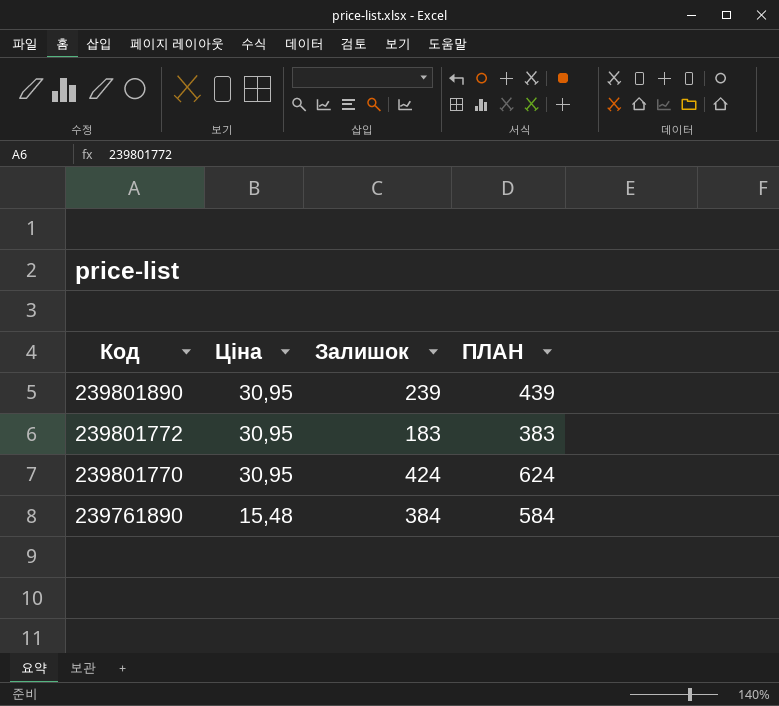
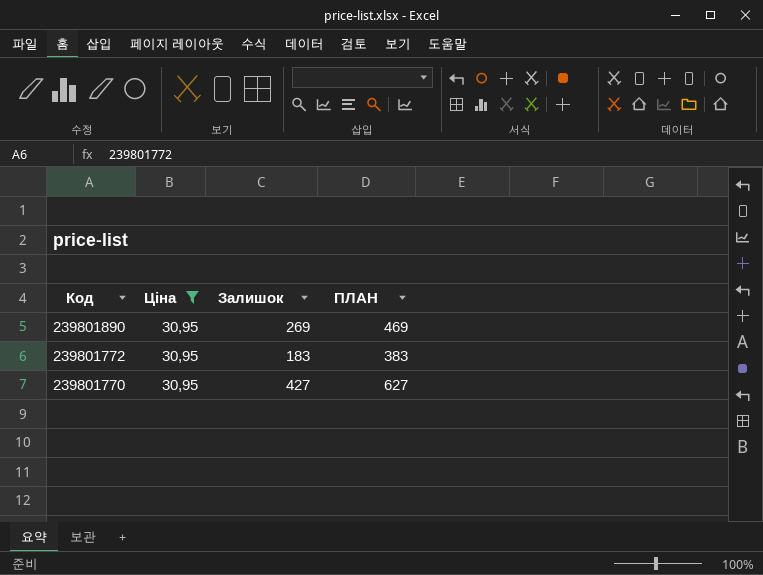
filter: none -> Ціна = 30,95
239801890 | Залишок: 239 -> 269
239801890 | ПЛАН: 439 -> 469
239801770 | Залишок: 424 -> 427
239801770 | ПЛАН: 624 -> 627

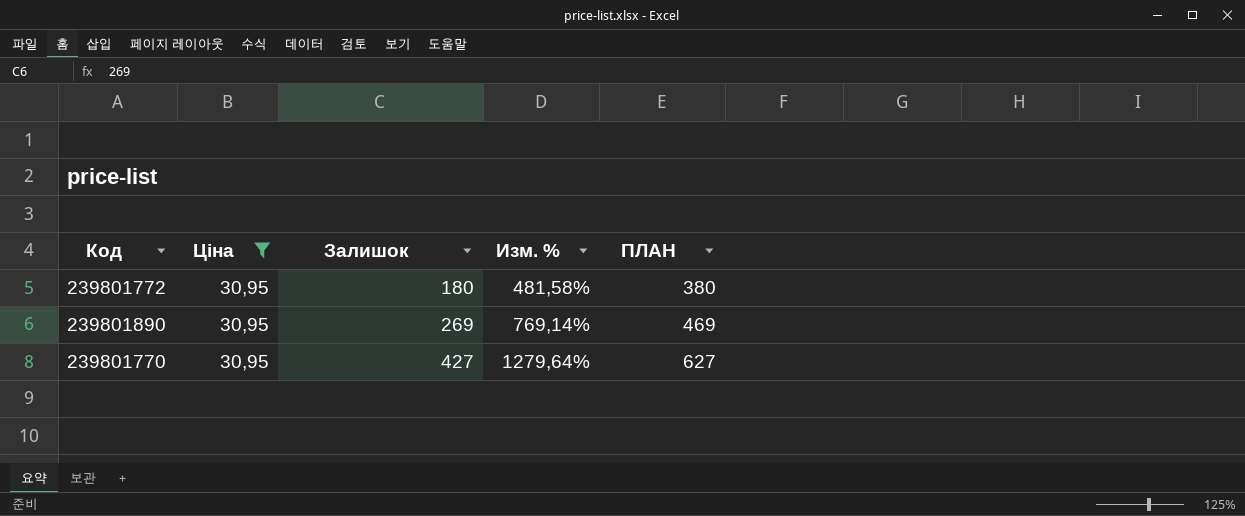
row order: Код descending -> Залишок ascending
column Изм. % | formula: none -> ([Залишок] - [Ціна]) / [Ціна]
239801772 | Залишок: 183 -> 180
239801772 | ПЛАН: 383 -> 380

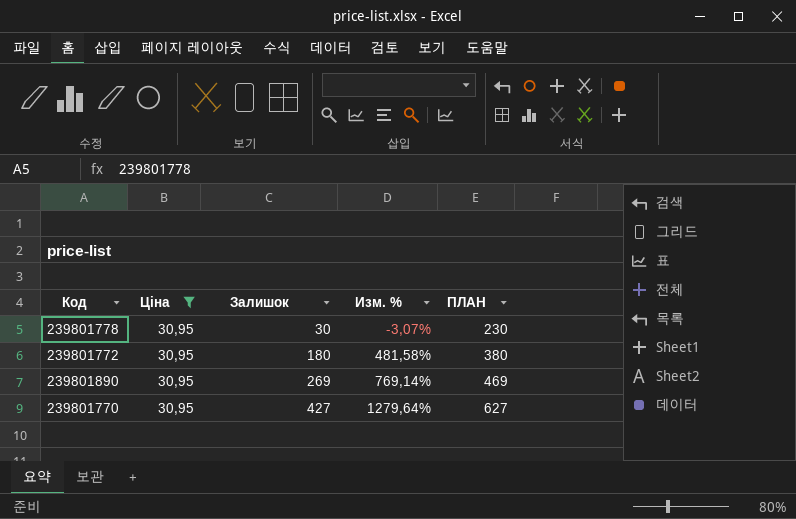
row 239801778: none -> 30,95 | 30 | -3,07% | 230

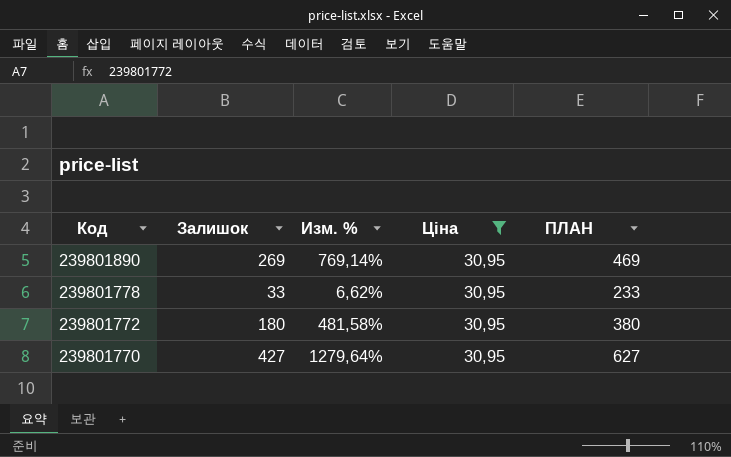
row order: Залишок ascending -> Код descending
column Ціна | position: 2 -> 4
239801778 | Залишок: 30 -> 33
239801778 | Изм. %: -3,07% -> 6,62%
239801778 | ПЛАН: 230 -> 233

